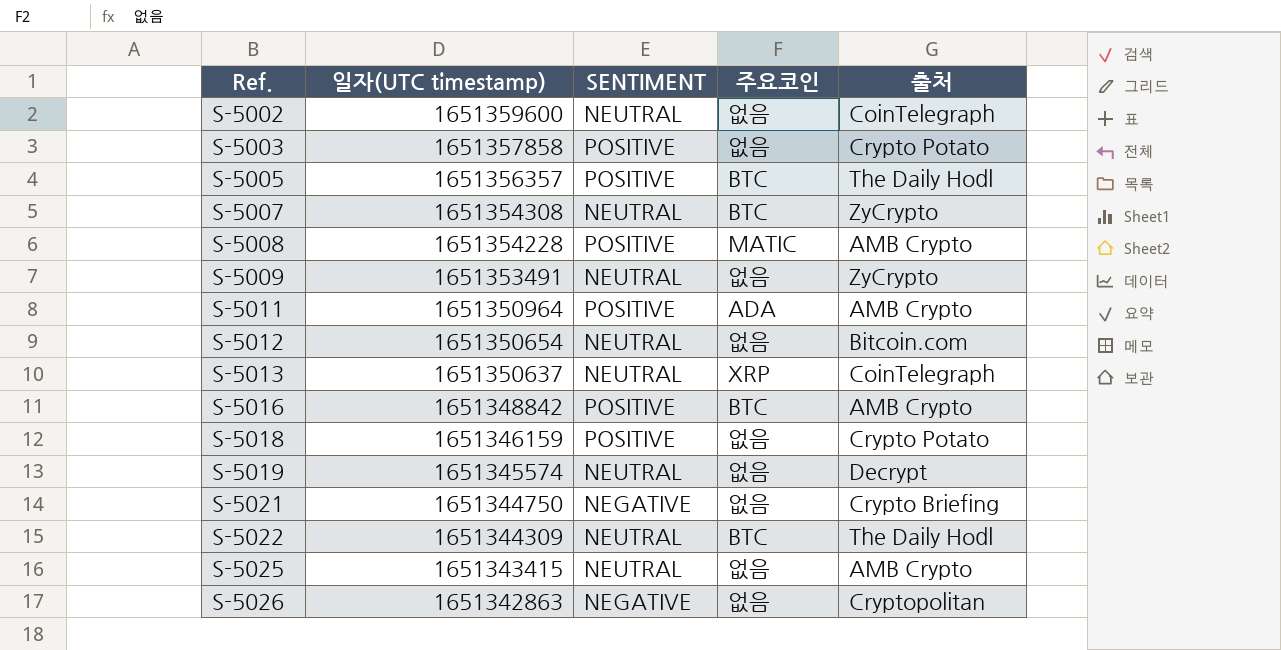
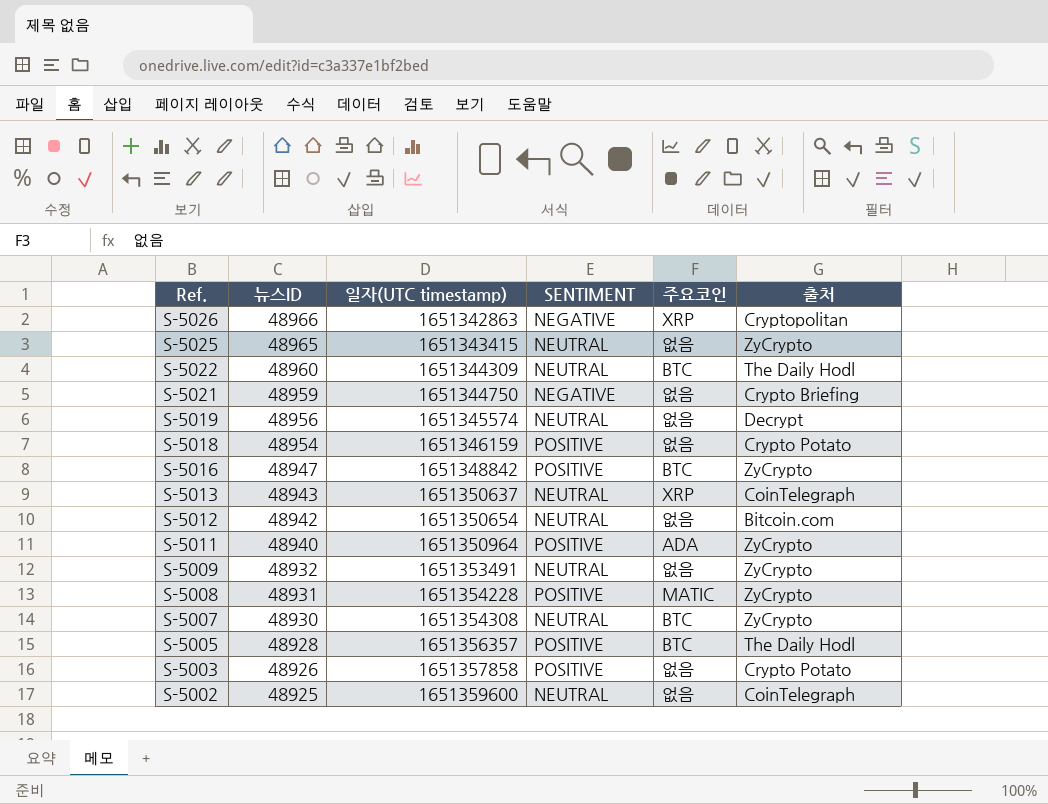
row order: Ref. ascending -> Ref. descending
column 뉴스ID | position: none -> 2
S-5026 | 주요코인: 없음 -> XRP
S-5025 | 출처: AMB Crypto -> ZyCrypto
S-5016 | 출처: AMB Crypto -> ZyCrypto
S-5011 | 출처: AMB Crypto -> ZyCrypto
S-5008 | 출처: AMB Crypto -> ZyCrypto

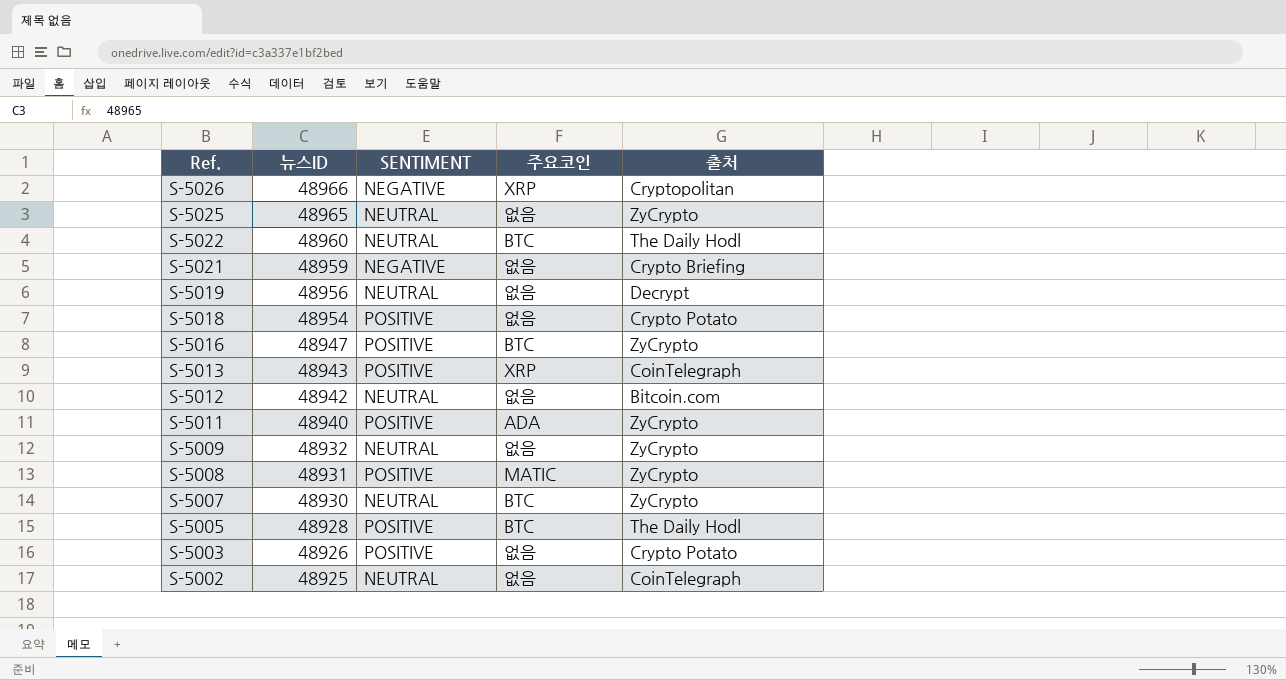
column 일자(UTC timestamp) | position: 3 -> none
S-5013 | SENTIMENT: NEUTRAL -> POSITIVE

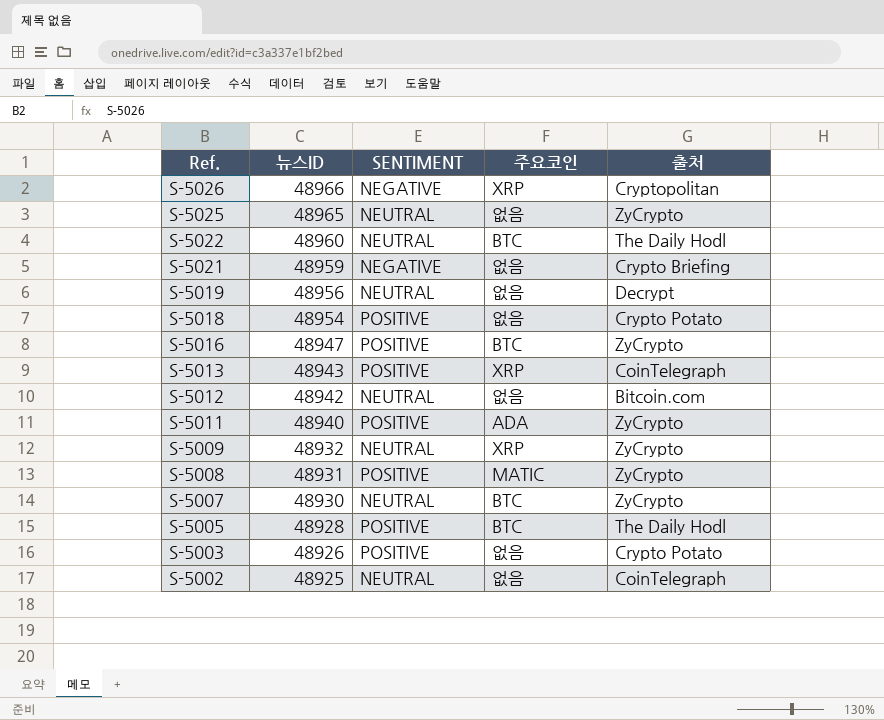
S-5009 | 주요코인: 없음 -> XRP

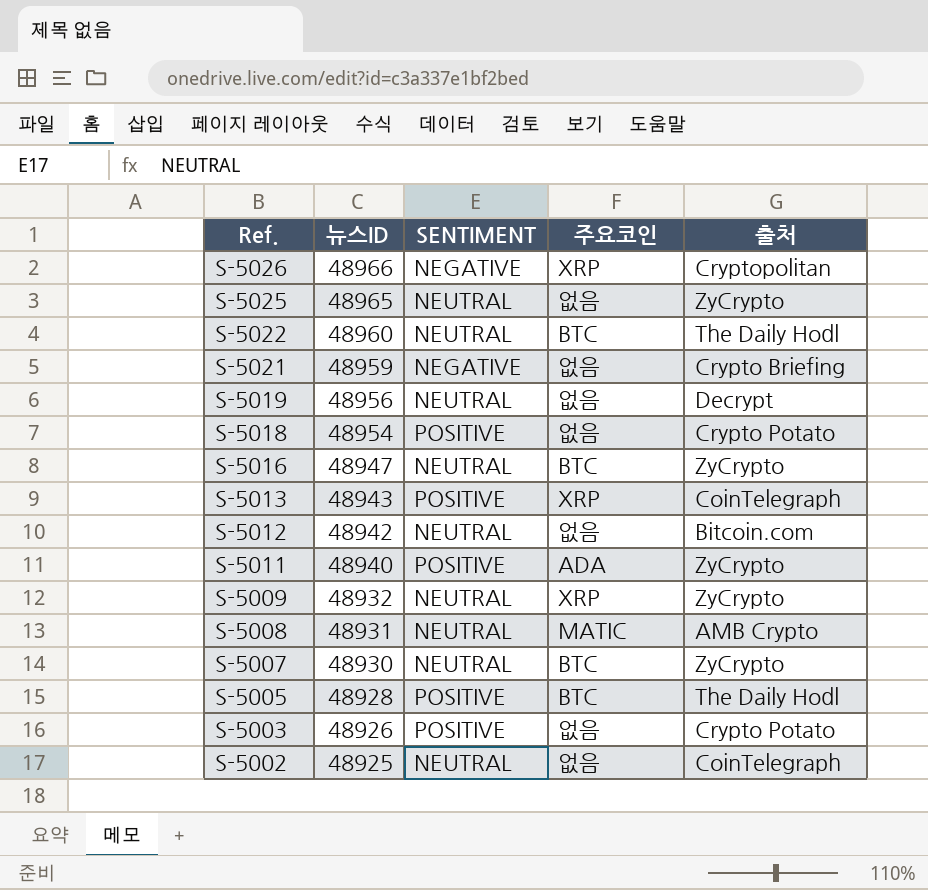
S-5016 | SENTIMENT: POSITIVE -> NEUTRAL
S-5008 | SENTIMENT: POSITIVE -> NEUTRAL
S-5008 | 출처: ZyCrypto -> AMB Crypto

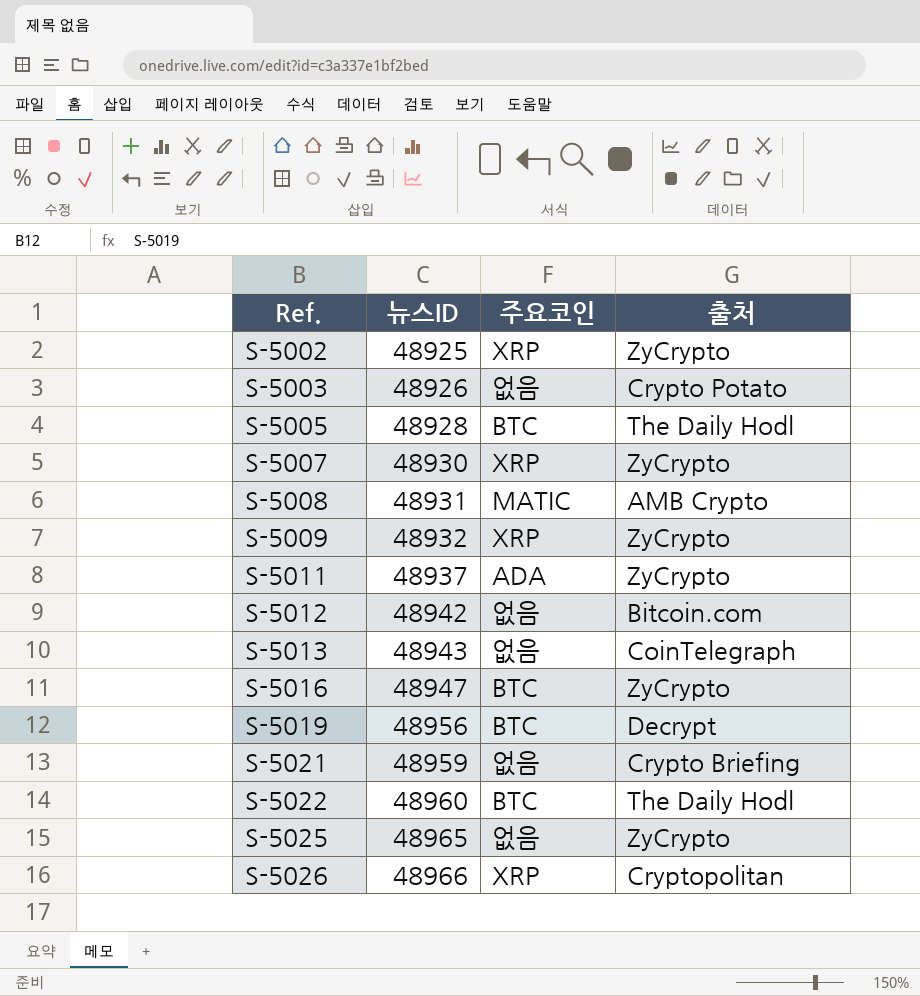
row order: Ref. descending -> Ref. ascending
column SENTIMENT | position: 3 -> none
row S-5018: 48954 | POSITIVE | 없음 | Crypto Potato -> none
S-5002 | 주요코인: 없음 -> XRP
S-5002 | 출처: CoinTelegraph -> ZyCrypto
S-5007 | 주요코인: BTC -> XRP
S-5011 | 뉴스ID: 48940 -> 48937
S-5013 | 주요코인: XRP -> 없음
S-5019 | 주요코인: 없음 -> BTC

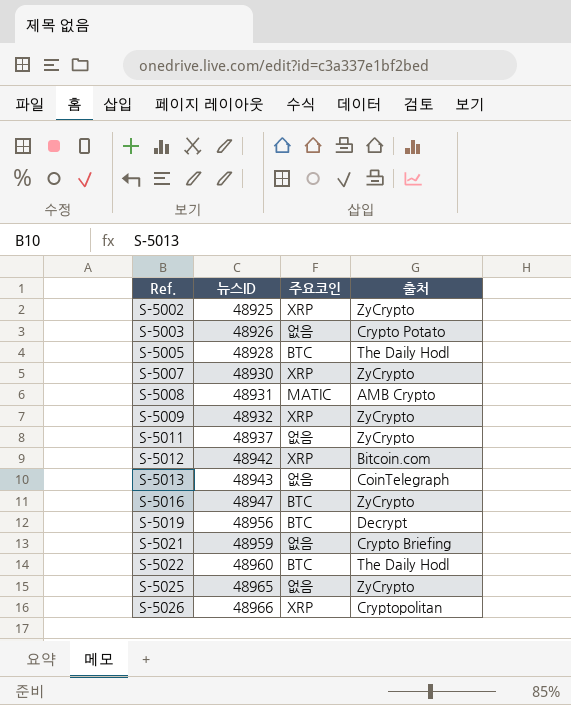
S-5011 | 주요코인: ADA -> 없음
S-5012 | 주요코인: 없음 -> XRP

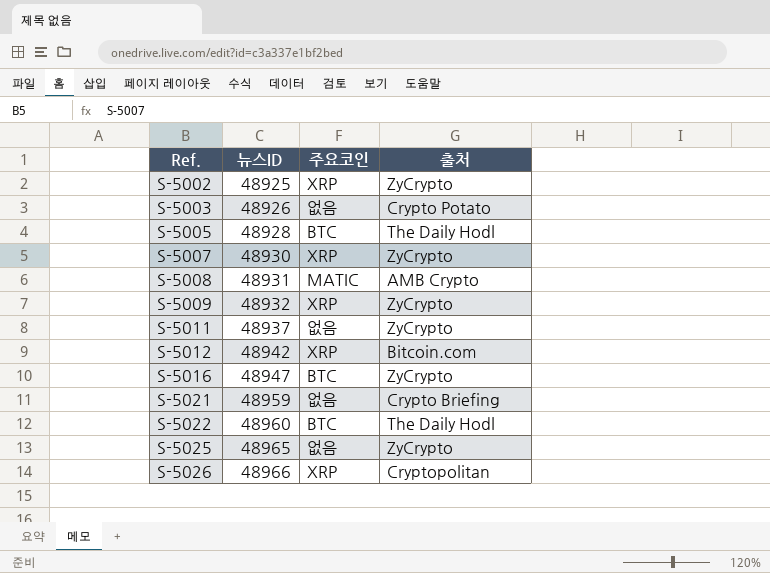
row S-5013: 48943 | 없음 | CoinTelegraph -> none
row S-5019: 48956 | BTC | Decrypt -> none

